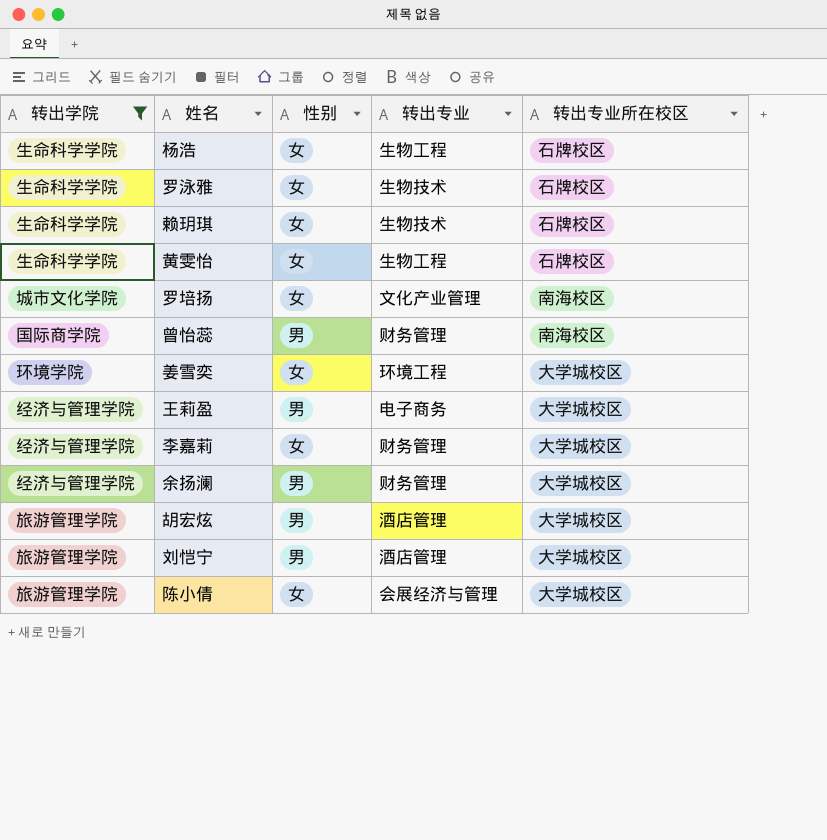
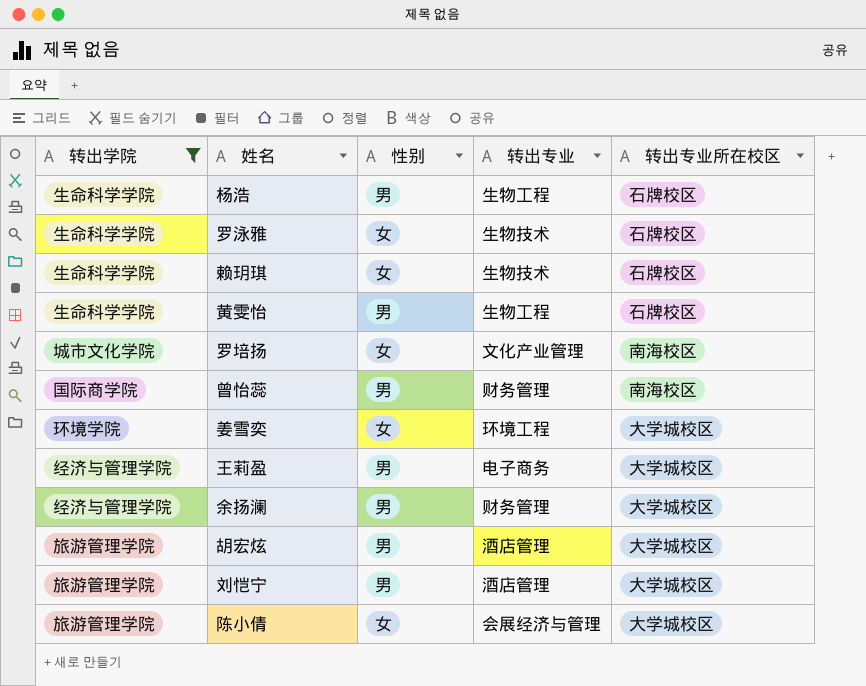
row 李嘉莉: 经济与管理学院 | 女 | 财务管理 | 大学城校区 -> none
杨浩 | 性别: 女 -> 男
黄雯怡 | 性别: 女 -> 男

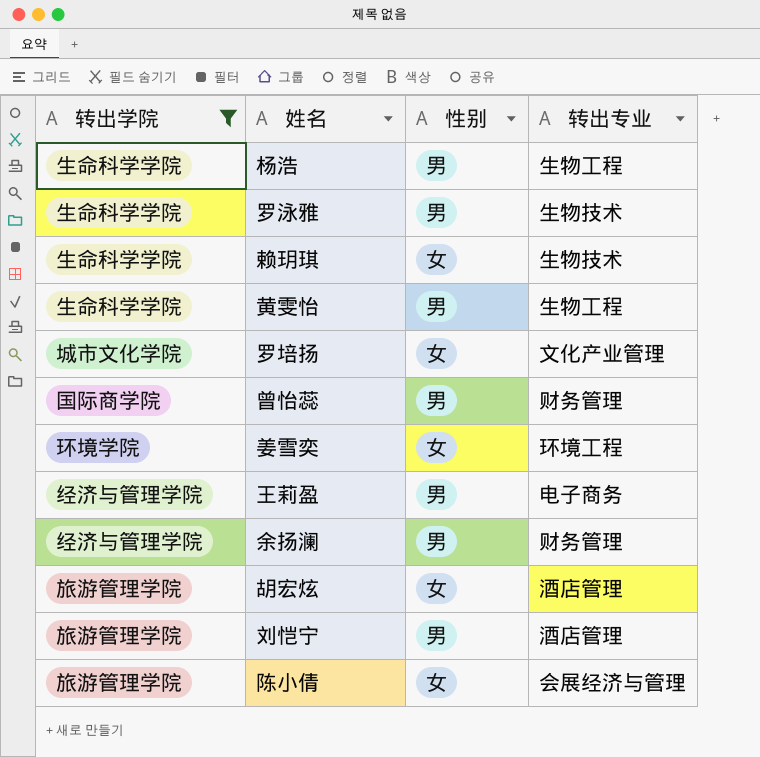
column 转出专业所在校区 | position: 5 -> none
罗泳雅 | 性别: 女 -> 男
胡宏炫 | 性别: 男 -> 女

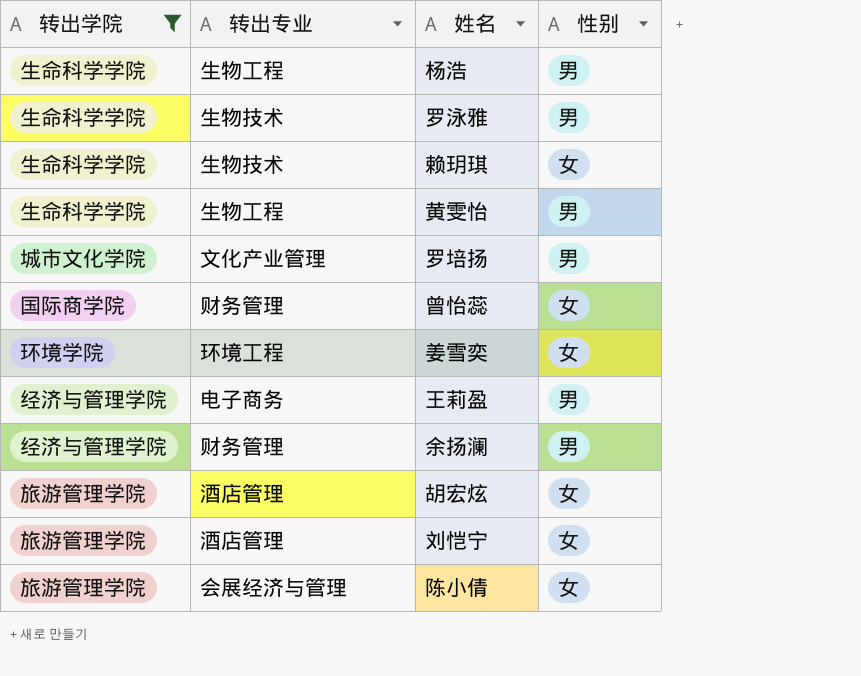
column 转出专业 | position: 4 -> 2
罗培扬 | 性别: 女 -> 男
曾怡蕊 | 性别: 男 -> 女
刘恺宁 | 性别: 男 -> 女

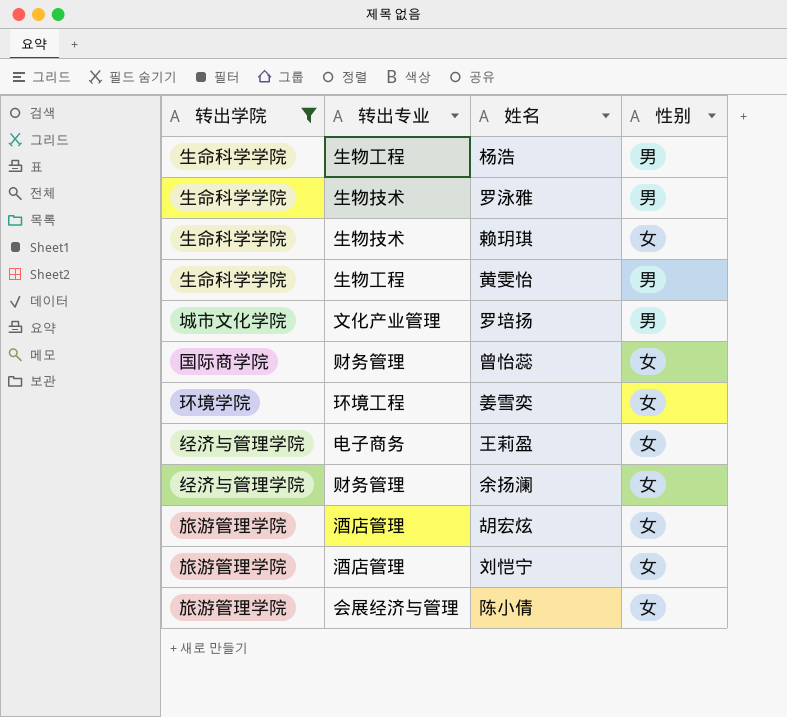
王莉盈 | 性别: 男 -> 女
余扬澜 | 性别: 男 -> 女

